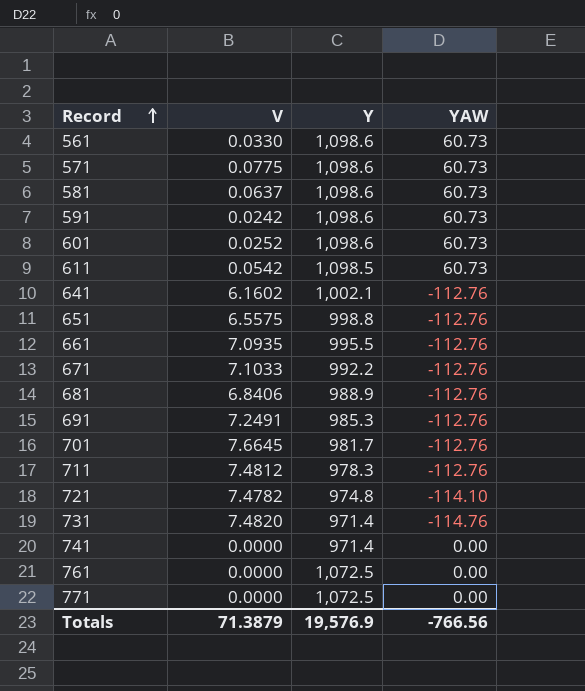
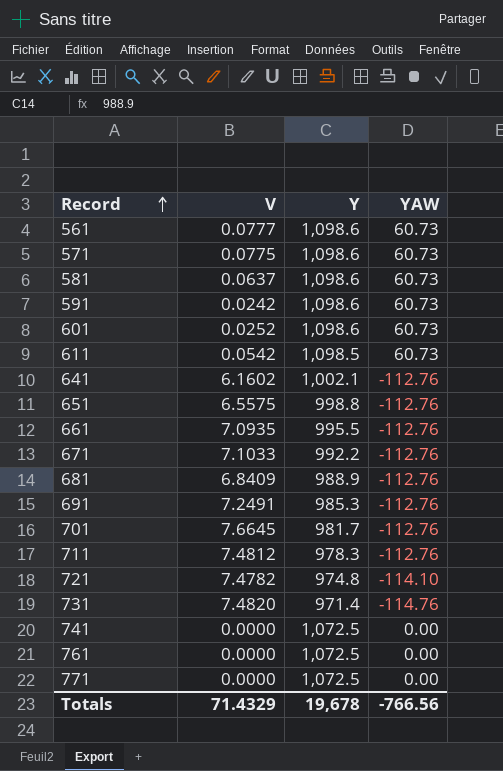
561 | V: 0.0330 -> 0.0777
681 | V: 6.8406 -> 6.8409
741 | Y: 971.4 -> 1,072.5
Totals | V: 71.3879 -> 71.4329
Totals | Y: 19,576.9 -> 19,678

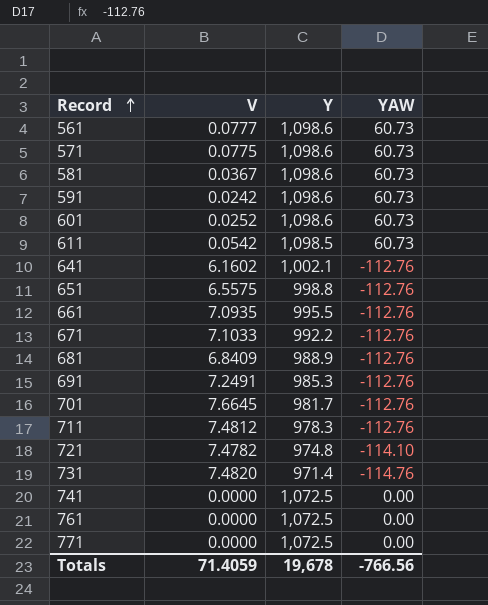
581 | V: 0.0637 -> 0.0367
Totals | V: 71.4329 -> 71.4059

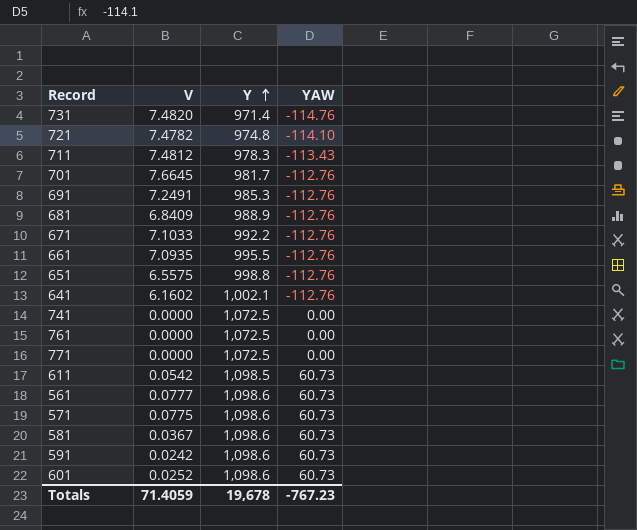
row order: Record ascending -> Y ascending
711 | YAW: -112.76 -> -113.43
Totals | YAW: -766.56 -> -767.23

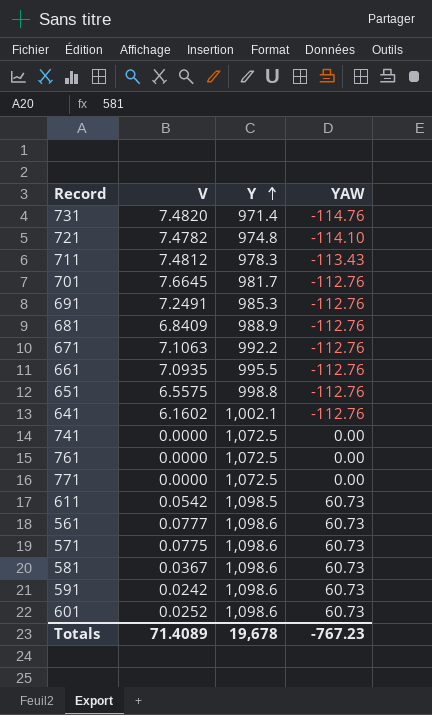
671 | V: 7.1033 -> 7.1063
Totals | V: 71.4059 -> 71.4089

